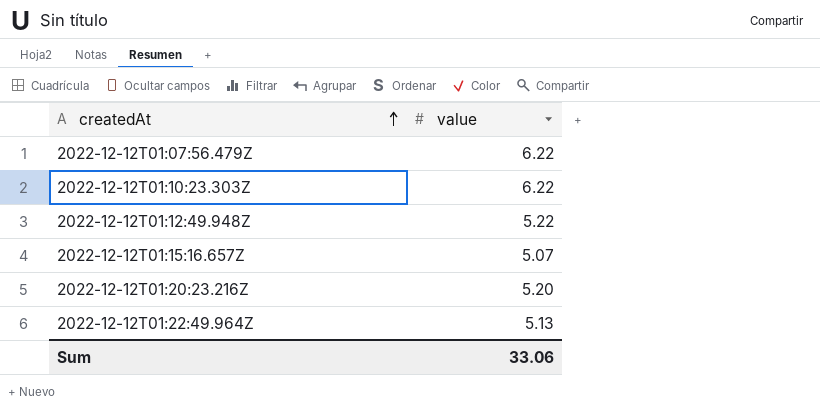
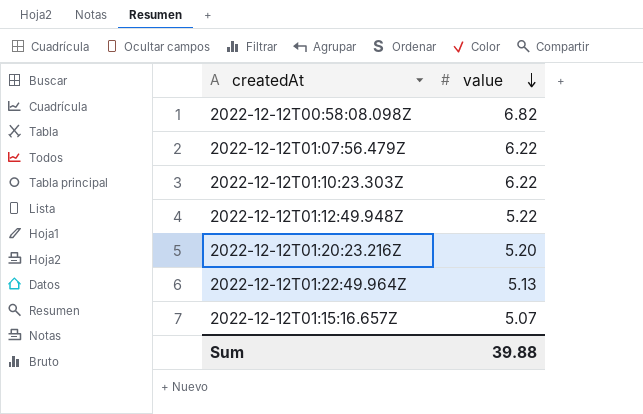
row order: createdAt ascending -> value descending
row 2022-12-12T00:58:08.098Z: none -> 6.82
Sum | value: 33.06 -> 39.88

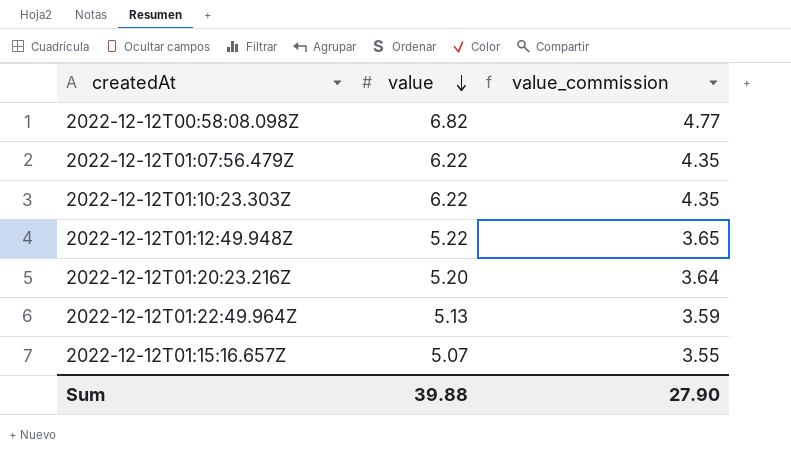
column value_commission | formula: none -> [value] * 0.7

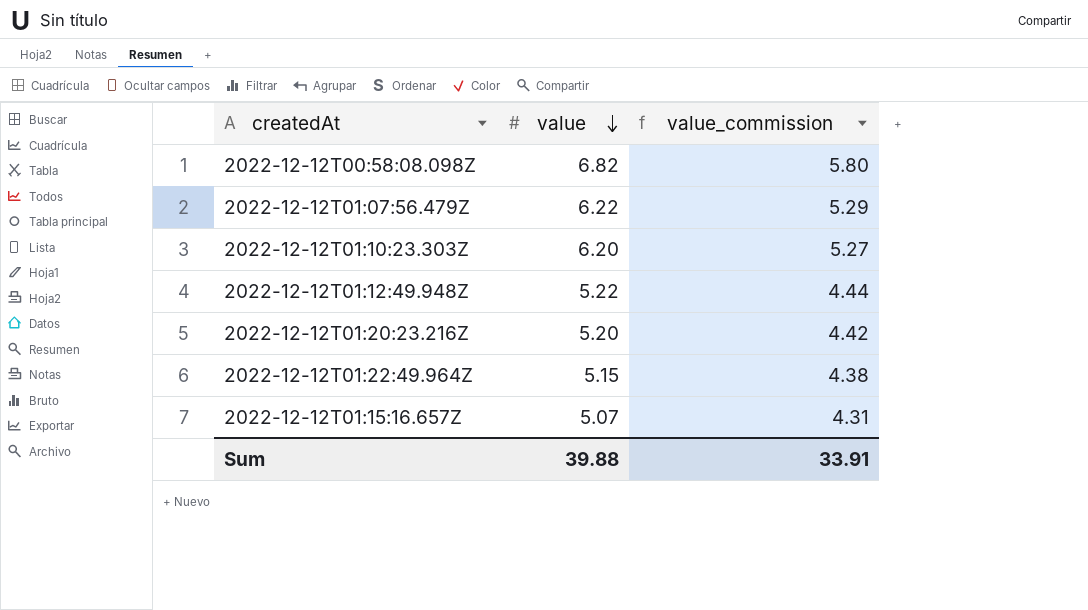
column value_commission | formula: [value] * 0.7 -> [value] * 0.85
2022-12-12T01:10:23.303Z | value: 6.22 -> 6.20
2022-12-12T01:22:49.964Z | value: 5.13 -> 5.15
Sum | value_commission: 27.90 -> 33.91

